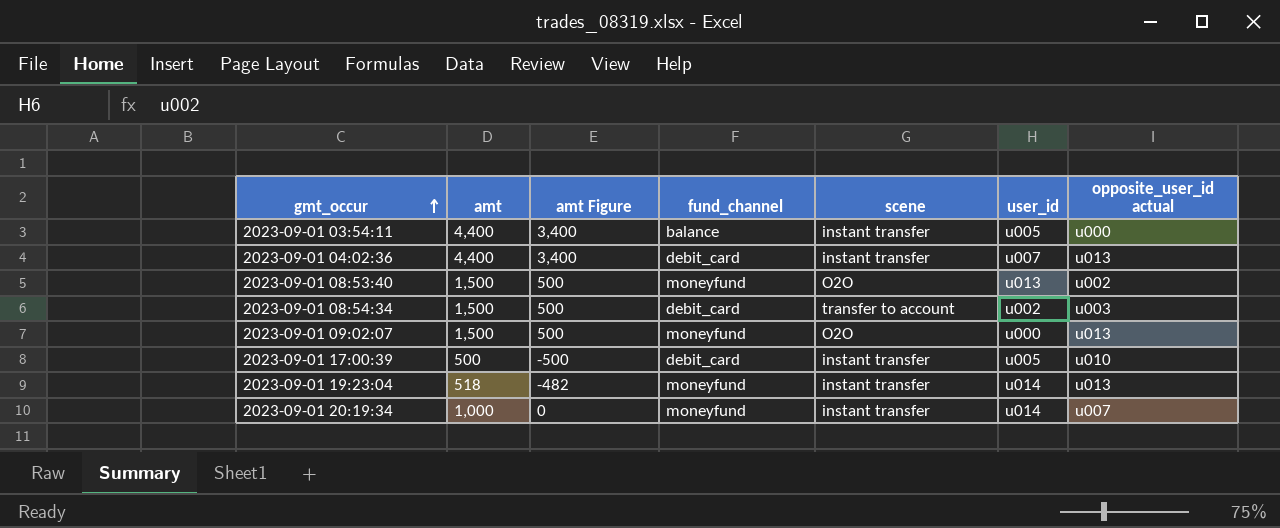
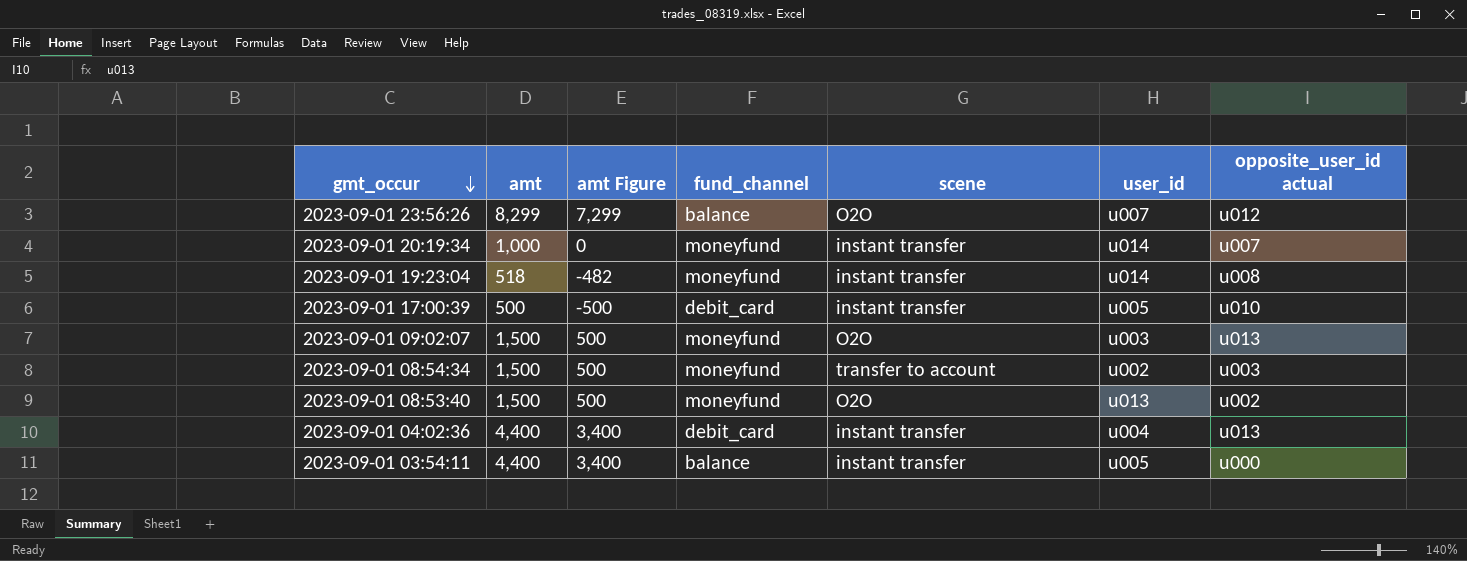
row order: gmt_occur ascending -> gmt_occur descending
row 2023-09-01 23:56:26: none -> 8,299 | 7,299 | balance | O2O | u007 | u012
2023-09-01 19:23:04 | opposite_user_id actual: u013 -> u008
2023-09-01 09:02:07 | user_id: u000 -> u003
2023-09-01 08:54:34 | fund_channel: debit_card -> moneyfund
2023-09-01 04:02:36 | user_id: u007 -> u004

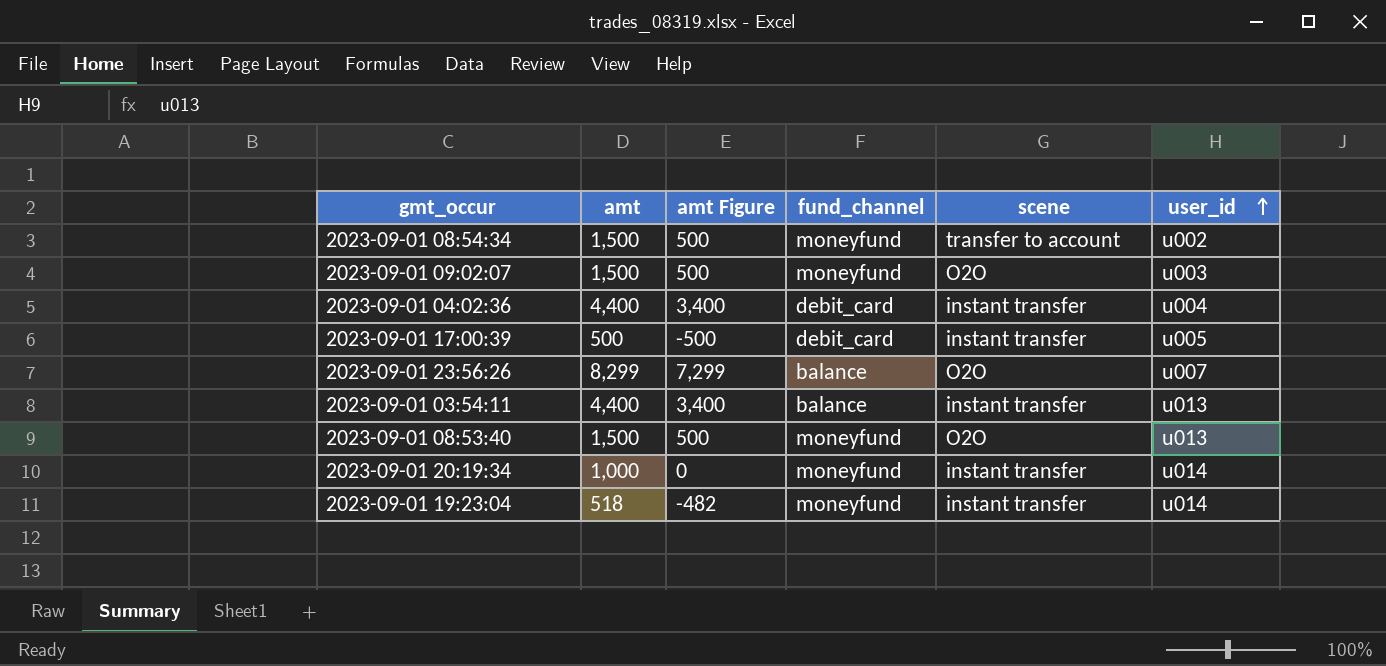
row order: gmt_occur descending -> user_id ascending
column opposite_user_id actual | position: 7 -> none
2023-09-01 03:54:11 | user_id: u005 -> u013

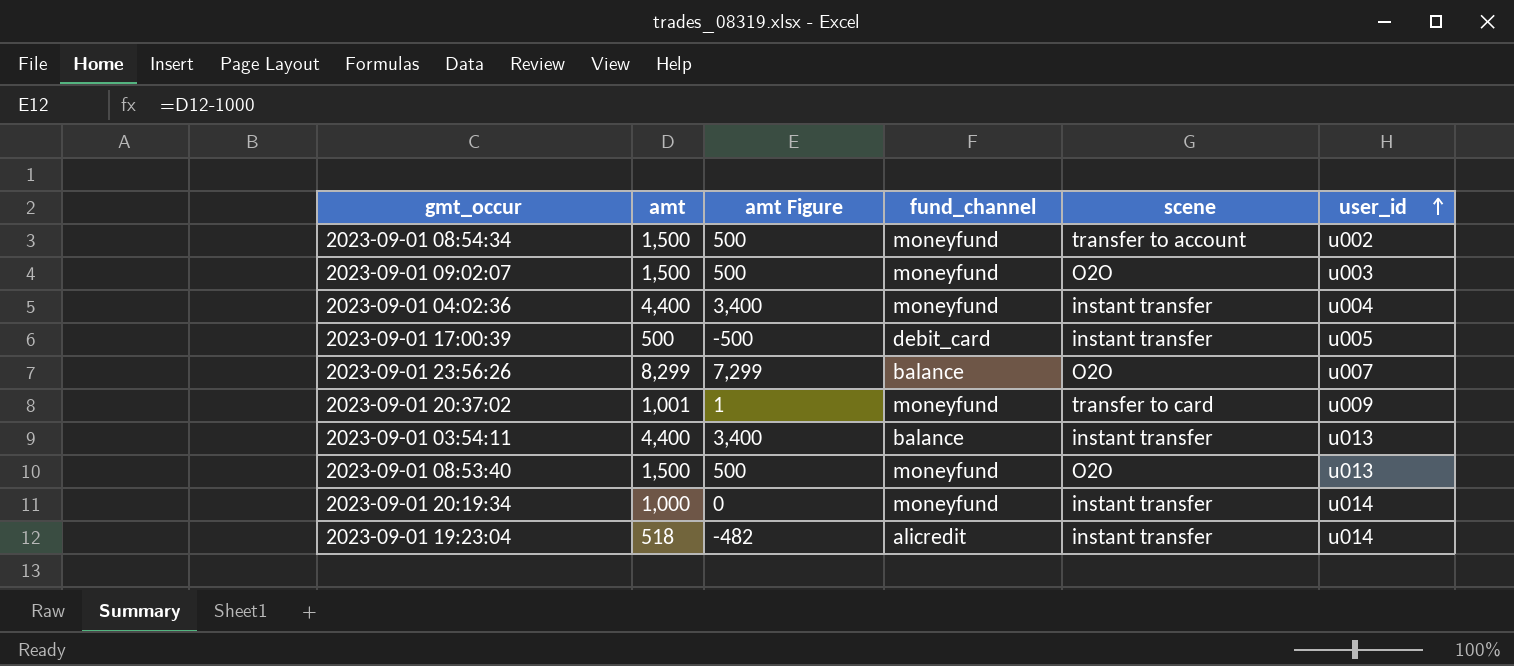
2023-09-01 04:02:36 | fund_channel: debit_card -> moneyfund
row 2023-09-01 20:37:02: none -> 1,001 | 1 | moneyfund | transfer to card | u009
2023-09-01 19:23:04 | fund_channel: moneyfund -> alicredit

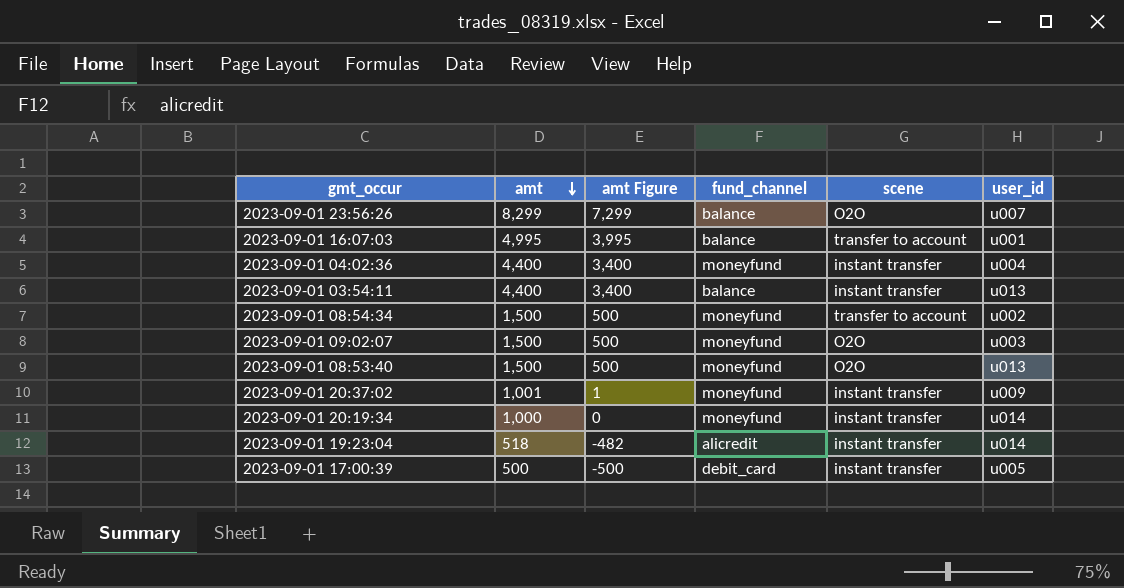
row order: user_id ascending -> amt descending
row 2023-09-01 16:07:03: none -> 4,995 | 3,995 | balance | transfer to account | u001
2023-09-01 20:37:02 | scene: transfer to card -> instant transfer

